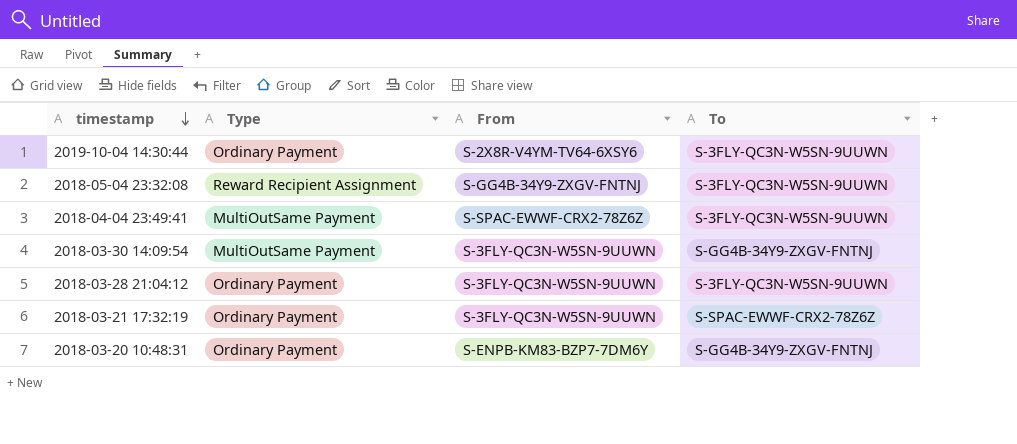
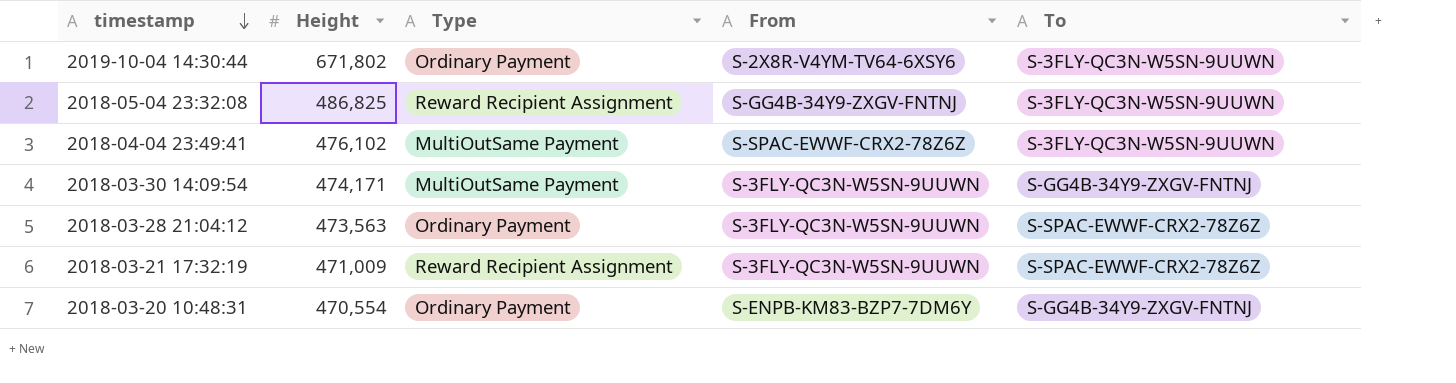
column Height | position: none -> 2
2018-03-28 21:04:12 | To: S-3FLY-QC3N-W5SN-9UUWN -> S-SPAC-EWWF-CRX2-78Z6Z
2018-03-21 17:32:19 | Type: Ordinary Payment -> Reward Recipient Assignment

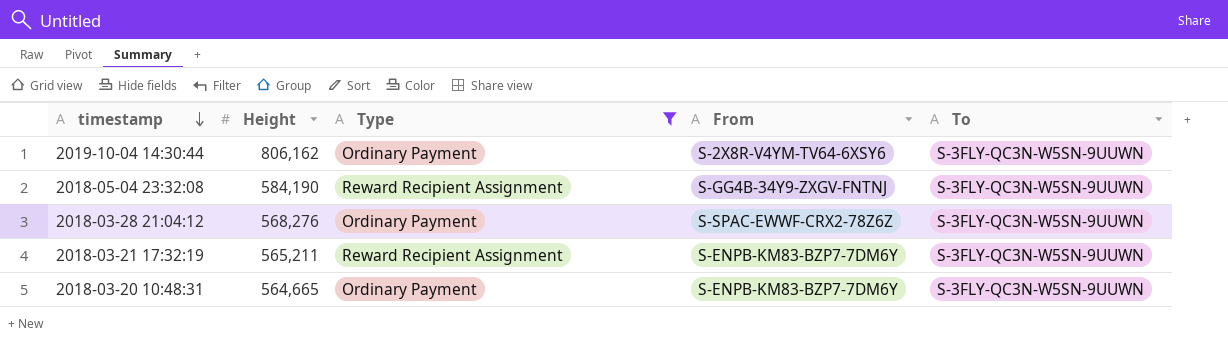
filter: none -> Type != MultiOutSame Payment
2019-10-04 14:30:44 | Height: 671,802 -> 806,162
2018-05-04 23:32:08 | Height: 486,825 -> 584,190
2018-03-28 21:04:12 | Height: 473,563 -> 568,276
2018-03-28 21:04:12 | From: S-3FLY-QC3N-W5SN-9UUWN -> S-SPAC-EWWF-CRX2-78Z6Z
2018-03-28 21:04:12 | To: S-SPAC-EWWF-CRX2-78Z6Z -> S-3FLY-QC3N-W5SN-9UUWN
2018-03-21 17:32:19 | Height: 471,009 -> 565,211
2018-03-21 17:32:19 | From: S-3FLY-QC3N-W5SN-9UUWN -> S-ENPB-KM83-BZP7-7DM6Y
2018-03-21 17:32:19 | To: S-SPAC-EWWF-CRX2-78Z6Z -> S-3FLY-QC3N-W5SN-9UUWN
2018-03-20 10:48:31 | Height: 470,554 -> 564,665
2018-03-20 10:48:31 | To: S-GG4B-34Y9-ZXGV-FNTNJ -> S-3FLY-QC3N-W5SN-9UUWN

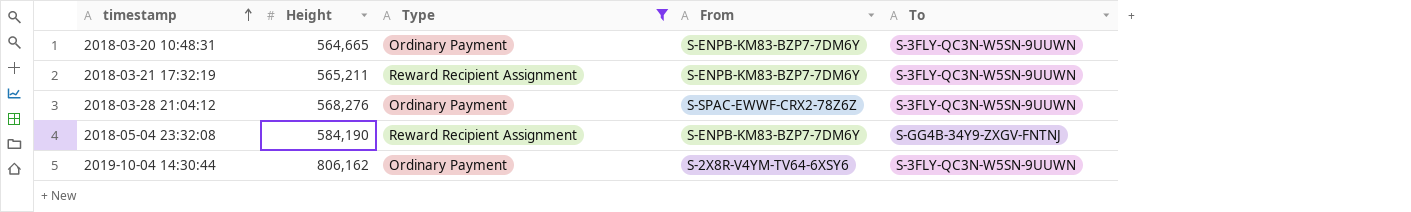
row order: timestamp descending -> timestamp ascending
2018-05-04 23:32:08 | From: S-GG4B-34Y9-ZXGV-FNTNJ -> S-ENPB-KM83-BZP7-7DM6Y
2018-05-04 23:32:08 | To: S-3FLY-QC3N-W5SN-9UUWN -> S-GG4B-34Y9-ZXGV-FNTNJ

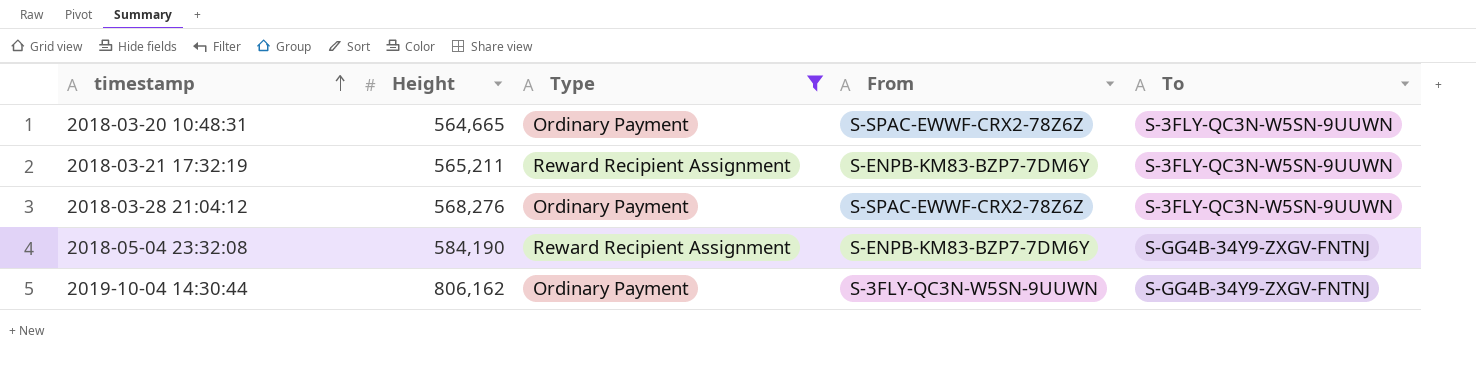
2018-03-20 10:48:31 | From: S-ENPB-KM83-BZP7-7DM6Y -> S-SPAC-EWWF-CRX2-78Z6Z
2019-10-04 14:30:44 | From: S-2X8R-V4YM-TV64-6XSY6 -> S-3FLY-QC3N-W5SN-9UUWN
2019-10-04 14:30:44 | To: S-3FLY-QC3N-W5SN-9UUWN -> S-GG4B-34Y9-ZXGV-FNTNJ

